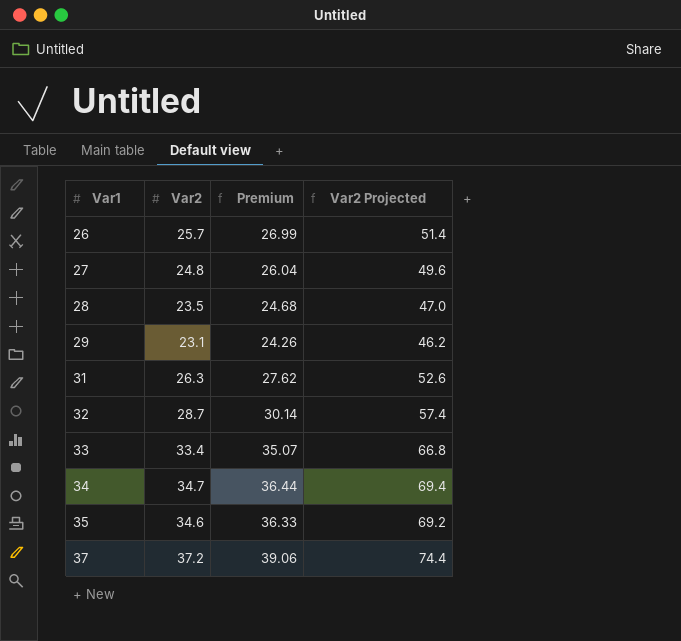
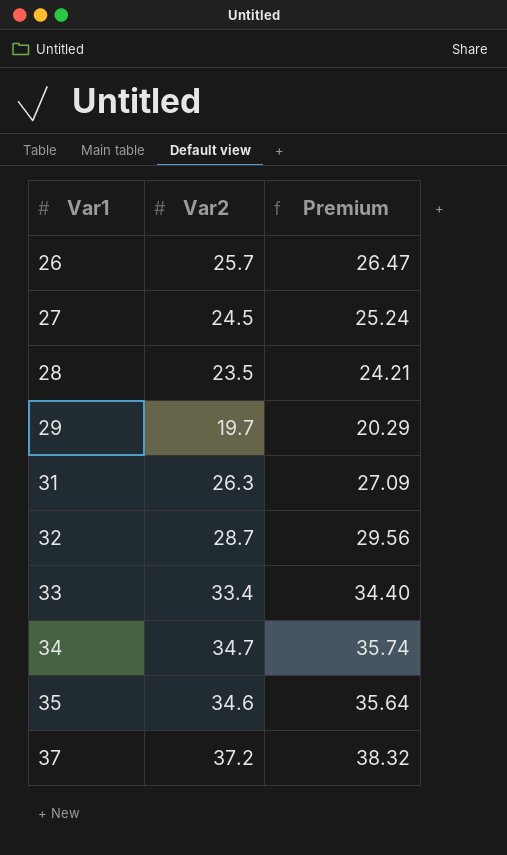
column Var2 Projected | formula: [Var2] * 2 -> none
column Premium | formula: [Var2] * 1.05 -> [Var2] * 1.03
27 | Var2: 24.8 -> 24.5
29 | Var2: 23.1 -> 19.7

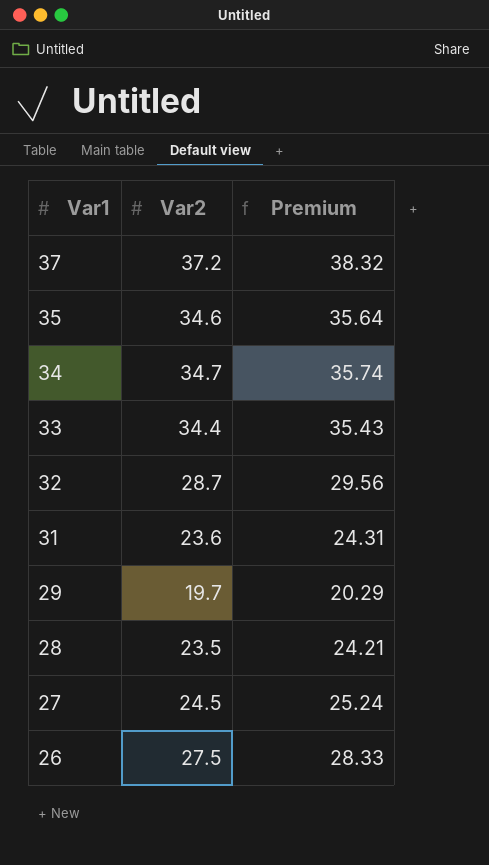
row order: Var1 ascending -> Var1 descending
33 | Var2: 33.4 -> 34.4
33 | Premium: 34.40 -> 35.43
31 | Var2: 26.3 -> 23.6
31 | Premium: 27.09 -> 24.31
26 | Var2: 25.7 -> 27.5
26 | Premium: 26.47 -> 28.33

